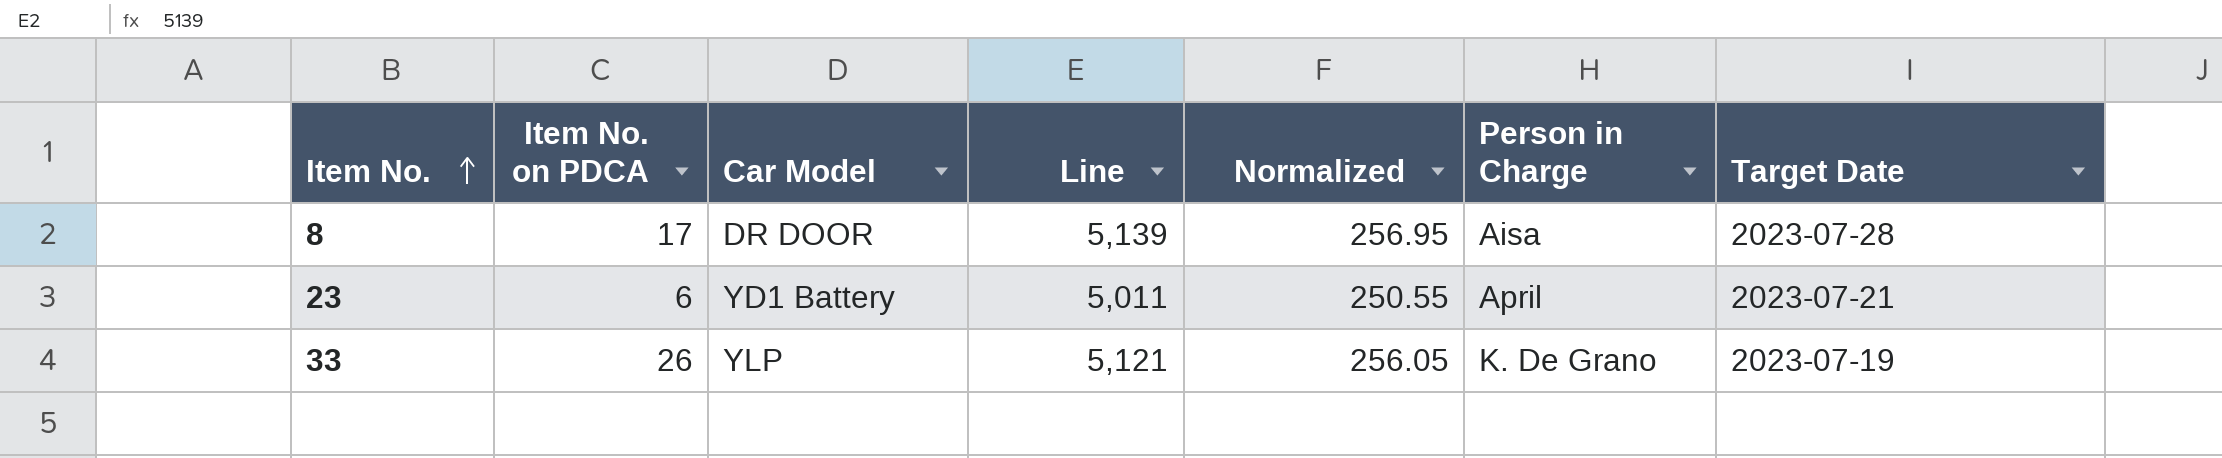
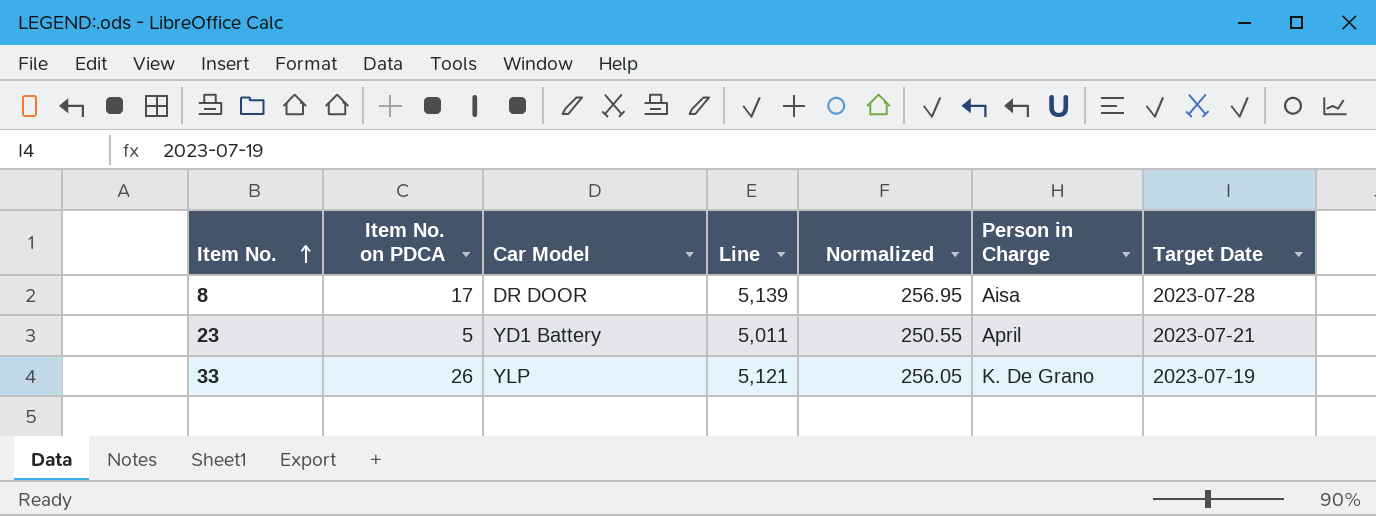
23 | Item No. on PDCA: 6 -> 5

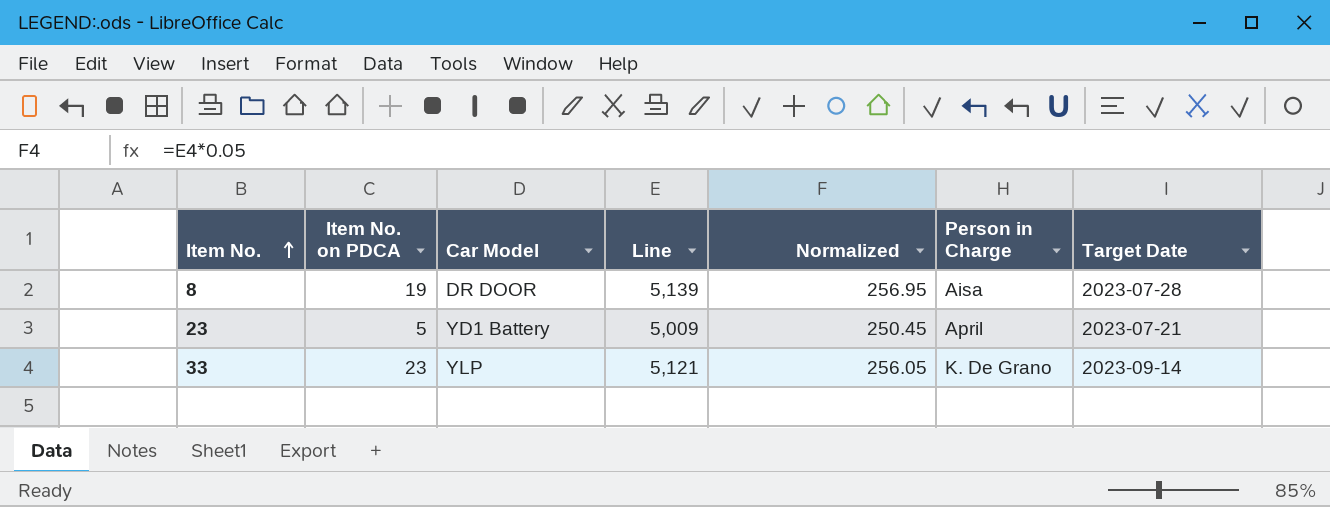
8 | Item No. on PDCA: 17 -> 19
23 | Line: 5,011 -> 5,009
23 | Normalized: 250.55 -> 250.45
33 | Item No. on PDCA: 26 -> 23
33 | Target Date: 2023-07-19 -> 2023-09-14

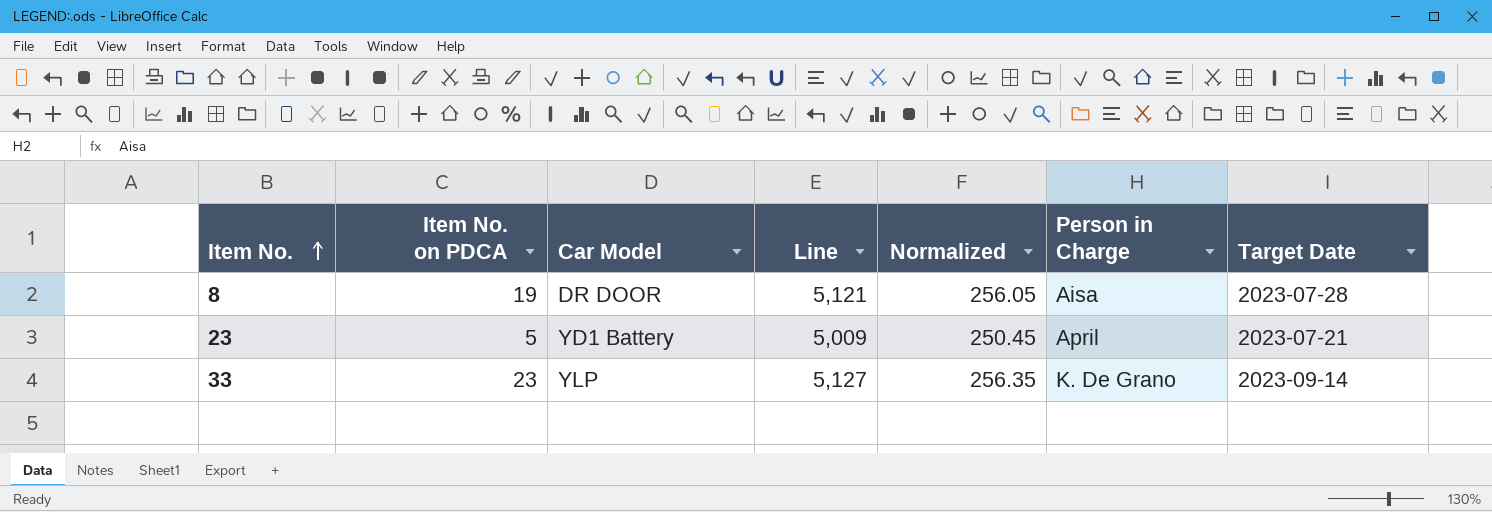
8 | Line: 5,139 -> 5,121
8 | Normalized: 256.95 -> 256.05
33 | Line: 5,121 -> 5,127
33 | Normalized: 256.05 -> 256.35

